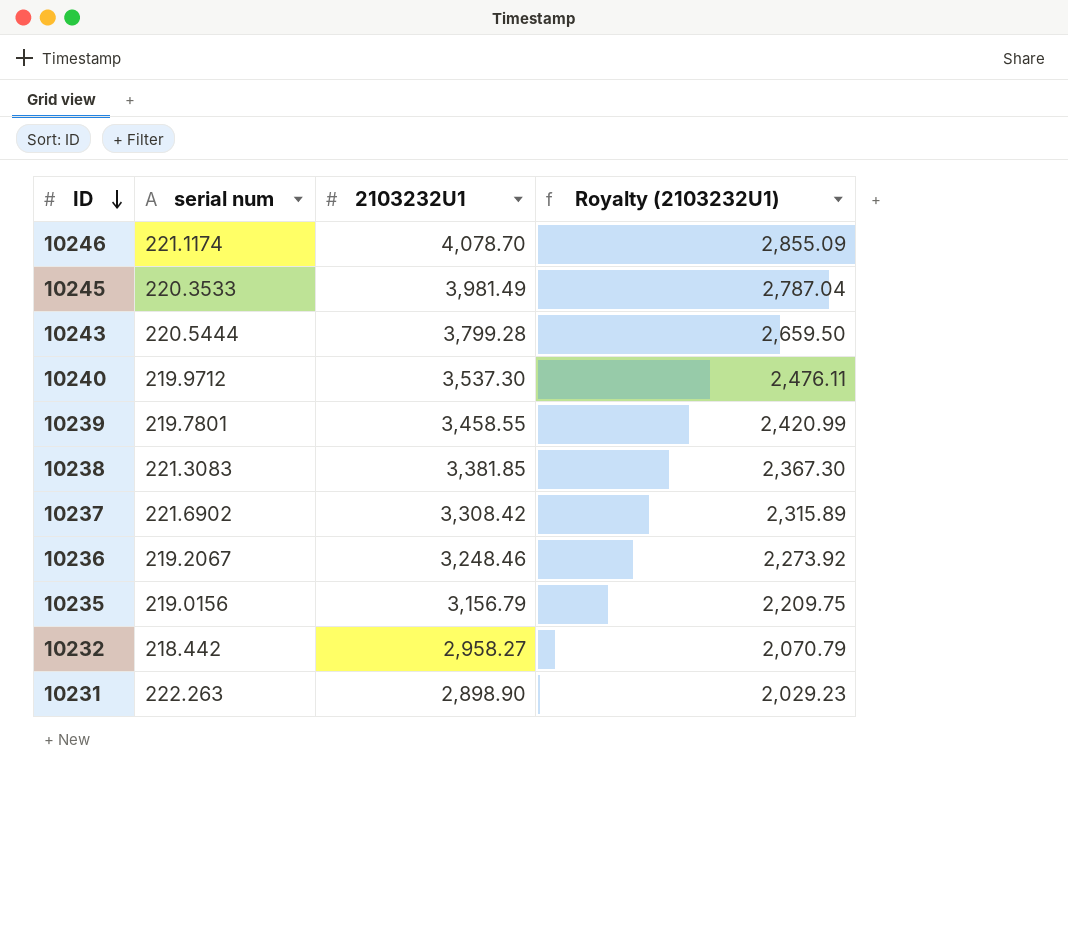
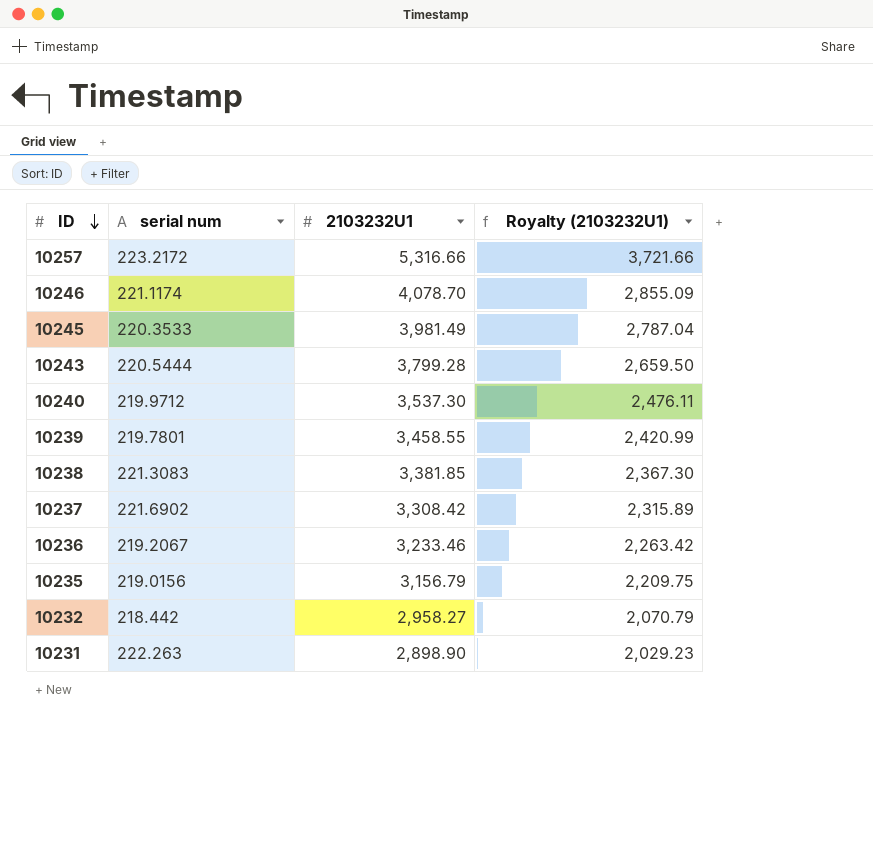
row 10257: none -> 223.2172 | 5,316.66 | 3,721.66
10236 | 2103232U1: 3,248.46 -> 3,233.46
10236 | Royalty (2103232U1): 2,273.92 -> 2,263.42

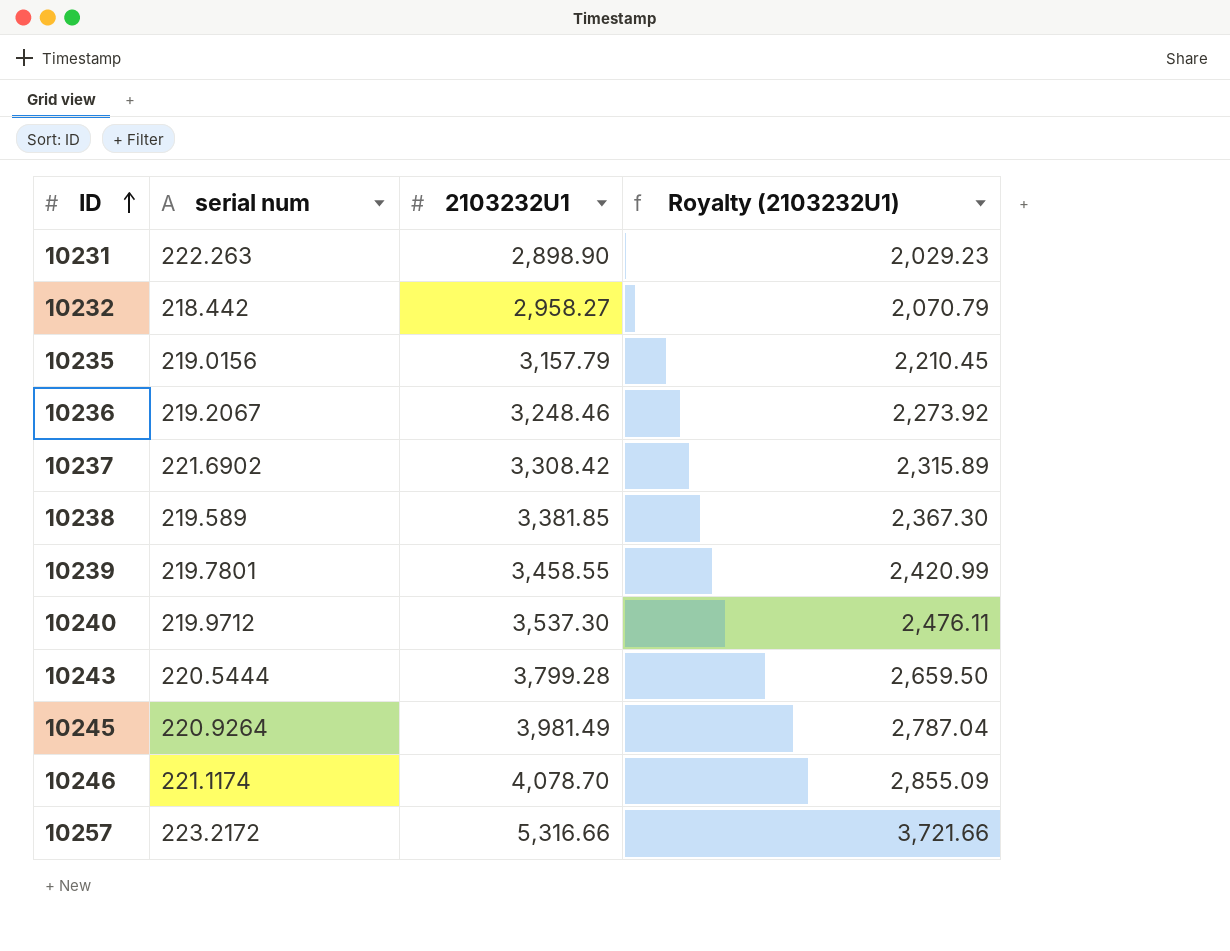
row order: ID descending -> ID ascending
10235 | 2103232U1: 3,156.79 -> 3,157.79
10235 | Royalty (2103232U1): 2,209.75 -> 2,210.45
10236 | 2103232U1: 3,233.46 -> 3,248.46
10236 | Royalty (2103232U1): 2,263.42 -> 2,273.92
10238 | serial num: 221.3083 -> 219.589
10245 | serial num: 220.3533 -> 220.9264

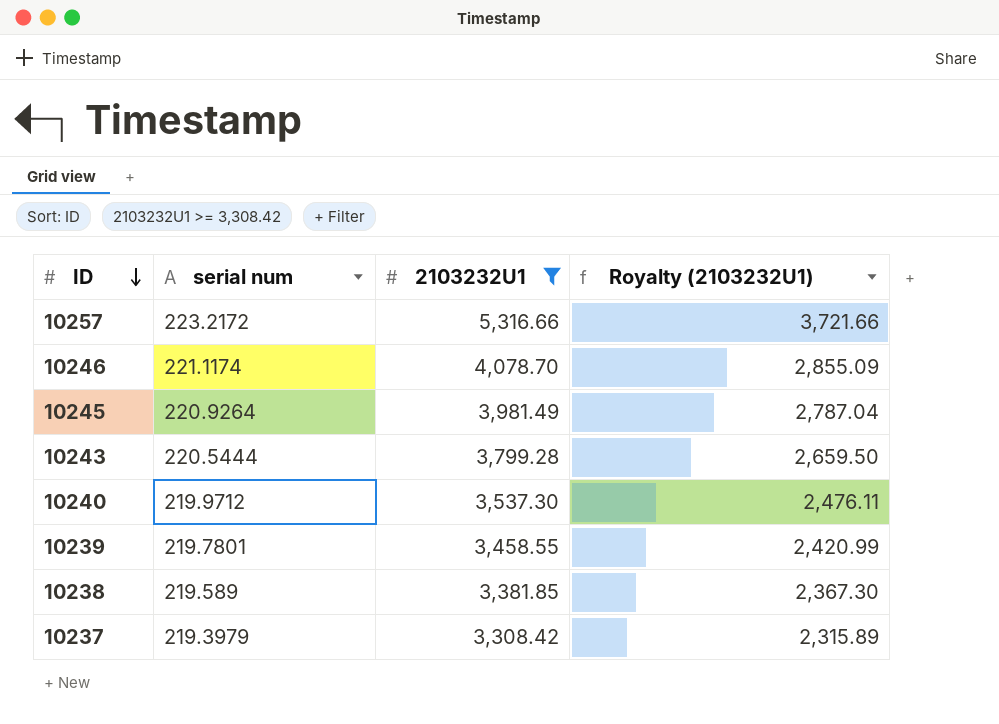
filter: none -> 2103232U1 >= 3,308.42
row order: ID ascending -> ID descending
10237 | serial num: 221.6902 -> 219.3979

